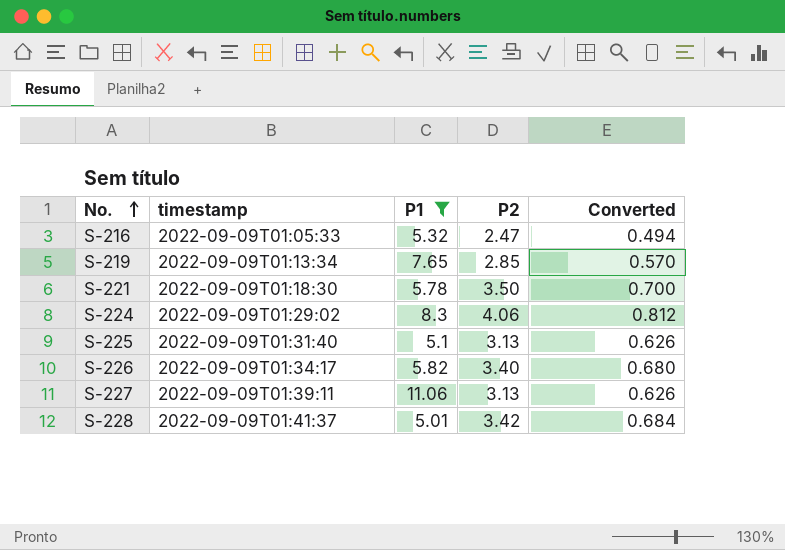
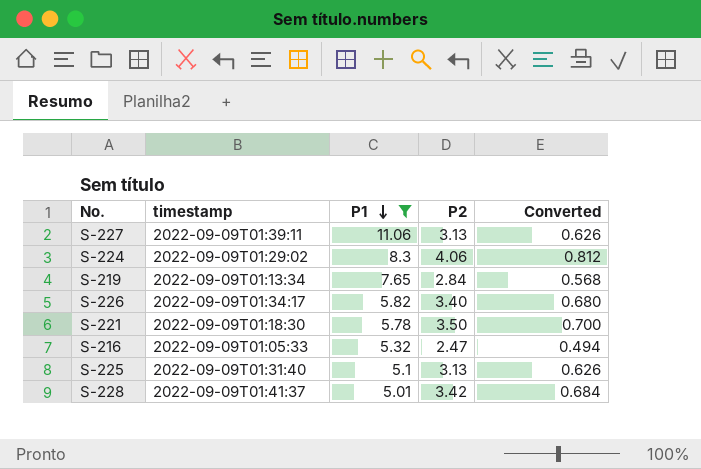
row order: No. ascending -> P1 descending
S-219 | P2: 2.85 -> 2.84
S-219 | Converted: 0.570 -> 0.568

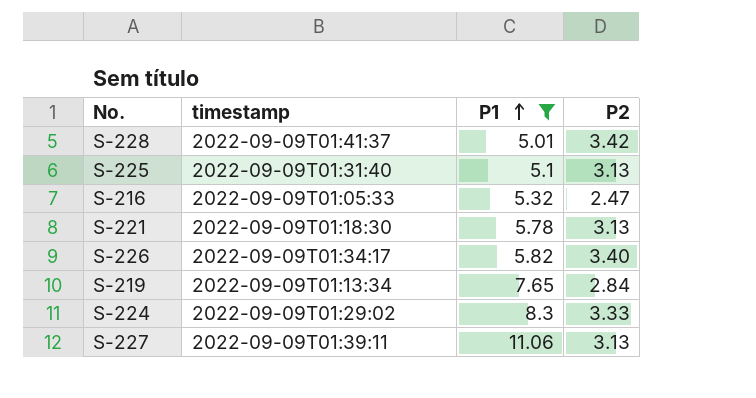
row order: P1 descending -> P1 ascending
column Converted | formula: [P2] * 0.2 -> none
S-221 | P2: 3.50 -> 3.13
S-224 | P2: 4.06 -> 3.33

